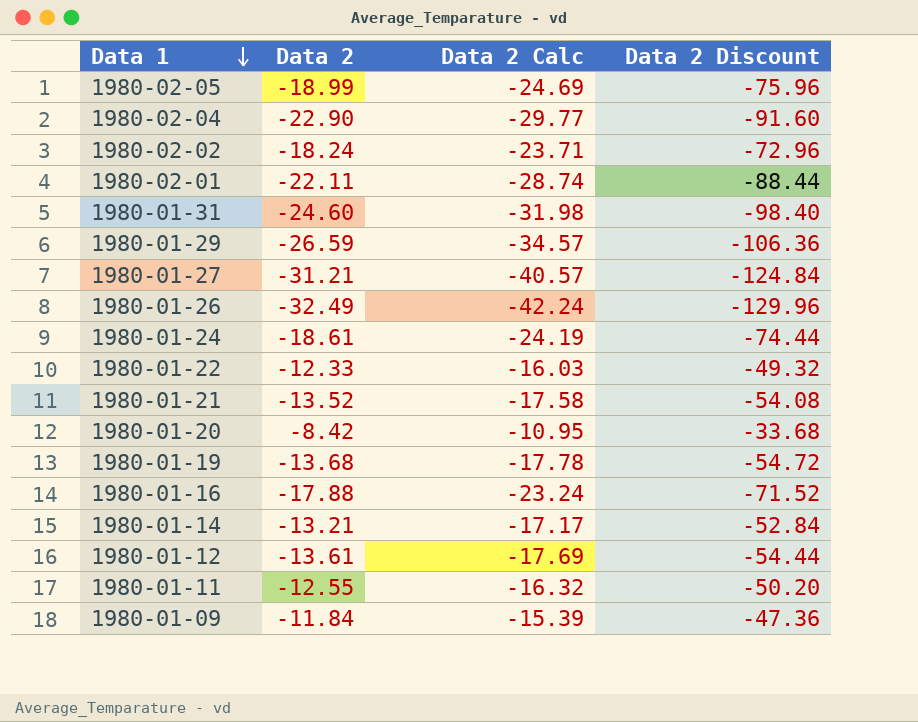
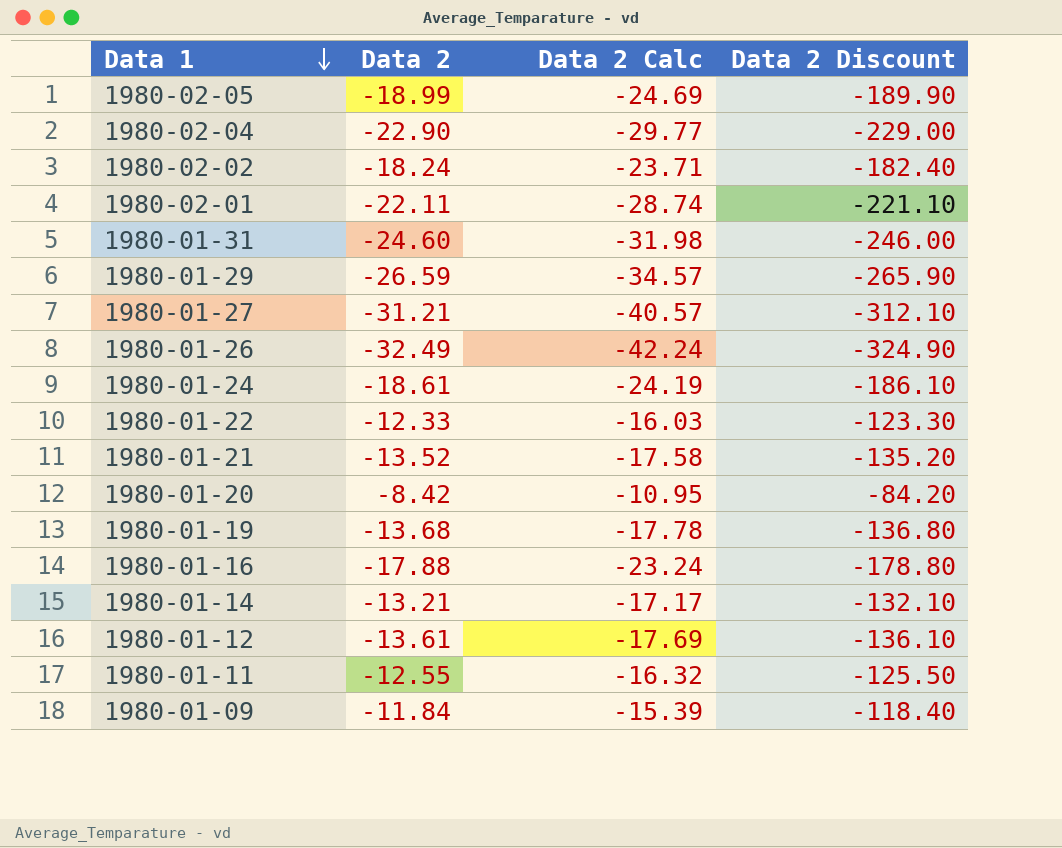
column Data 2 Discount | formula: [Data 2] * 4 -> [Data 2] * 10

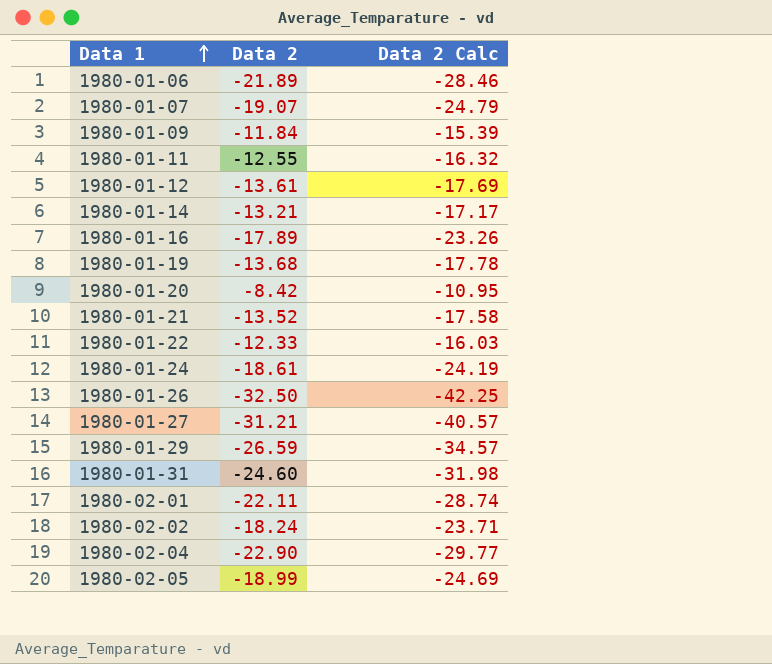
row order: Data 1 descending -> Data 1 ascending
column Data 2 Discount | formula: [Data 2] * 10 -> none
row 1980-01-06: none -> -21.89 | -28.46
row 1980-01-07: none -> -19.07 | -24.79
1980-01-16 | Data 2: -17.88 -> -17.89
1980-01-16 | Data 2 Calc: -23.24 -> -23.26
1980-01-26 | Data 2: -32.49 -> -32.50
1980-01-26 | Data 2 Calc: -42.24 -> -42.25

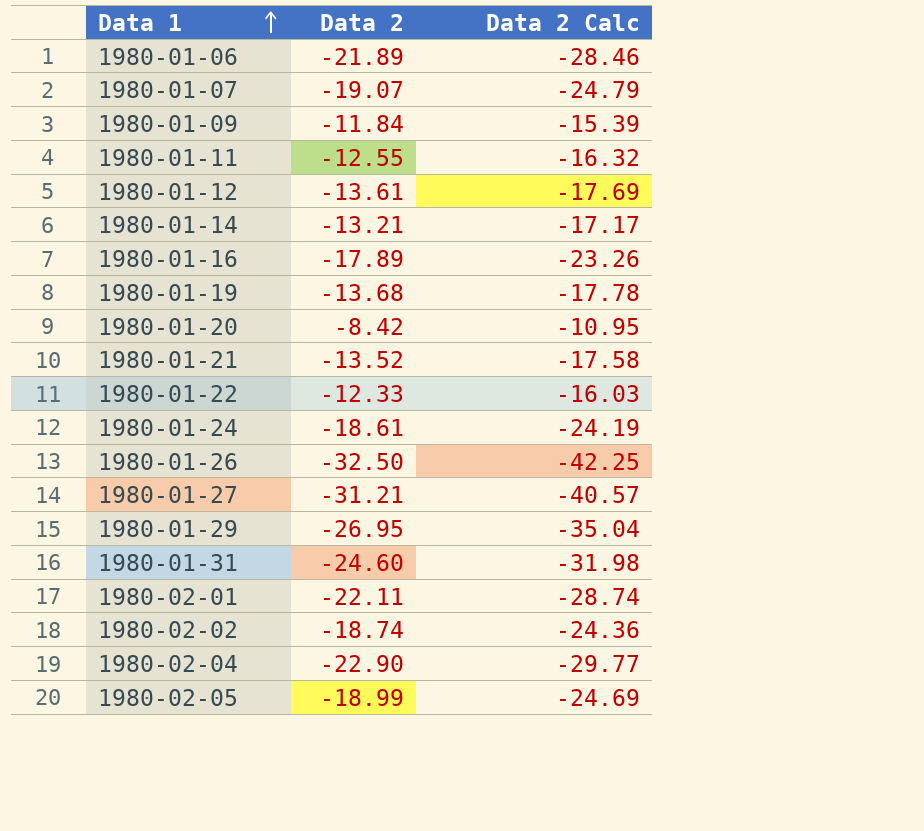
1980-01-29 | Data 2: -26.59 -> -26.95
1980-01-29 | Data 2 Calc: -34.57 -> -35.04
1980-02-02 | Data 2: -18.24 -> -18.74
1980-02-02 | Data 2 Calc: -23.71 -> -24.36

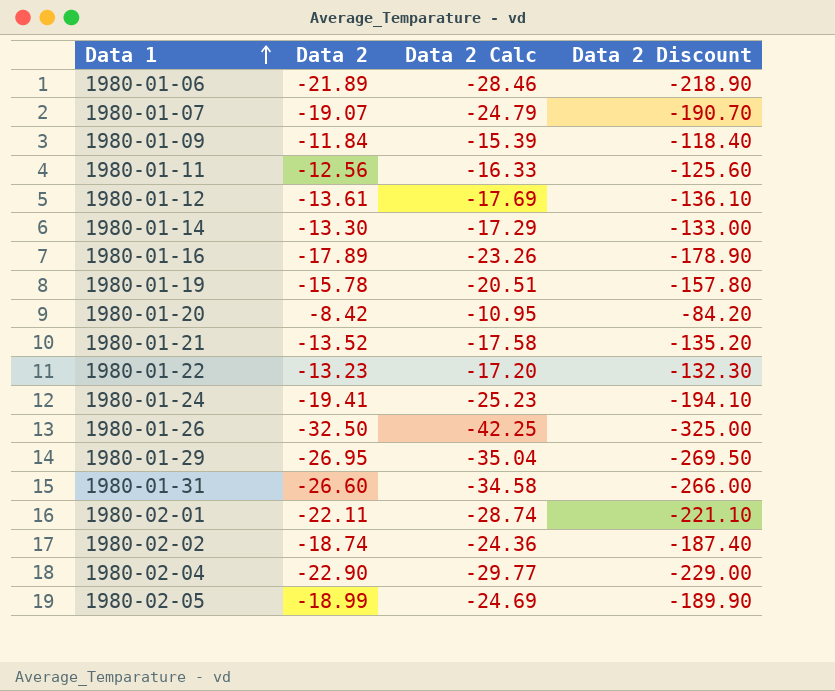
column Data 2 Discount | formula: none -> [Data 2] * 10
row 1980-01-27: -31.21 | -40.57 -> none
1980-01-11 | Data 2: -12.55 -> -12.56
1980-01-11 | Data 2 Calc: -16.32 -> -16.33
1980-01-14 | Data 2: -13.21 -> -13.30
1980-01-14 | Data 2 Calc: -17.17 -> -17.29
1980-01-19 | Data 2: -13.68 -> -15.78
1980-01-19 | Data 2 Calc: -17.78 -> -20.51
1980-01-22 | Data 2: -12.33 -> -13.23
1980-01-22 | Data 2 Calc: -16.03 -> -17.20
1980-01-24 | Data 2: -18.61 -> -19.41
1980-01-24 | Data 2 Calc: -24.19 -> -25.23
1980-01-31 | Data 2: -24.60 -> -26.60
1980-01-31 | Data 2 Calc: -31.98 -> -34.58

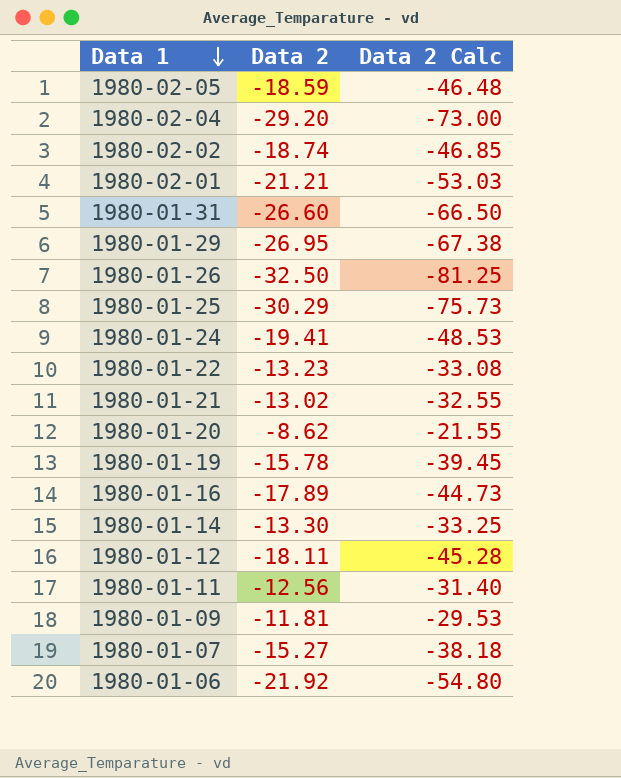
row order: Data 1 ascending -> Data 1 descending
column Data 2 Discount | formula: [Data 2] * 10 -> none
column Data 2 Calc | formula: [Data 2] * 1.3 -> [Data 2] * 2.5
1980-02-05 | Data 2: -18.99 -> -18.59
1980-02-04 | Data 2: -22.90 -> -29.20
1980-02-01 | Data 2: -22.11 -> -21.21
row 1980-01-25: none -> -30.29 | -75.73
1980-01-21 | Data 2: -13.52 -> -13.02
1980-01-20 | Data 2: -8.42 -> -8.62
1980-01-12 | Data 2: -13.61 -> -18.11
1980-01-09 | Data 2: -11.84 -> -11.81
1980-01-07 | Data 2: -19.07 -> -15.27
1980-01-06 | Data 2: -21.89 -> -21.92

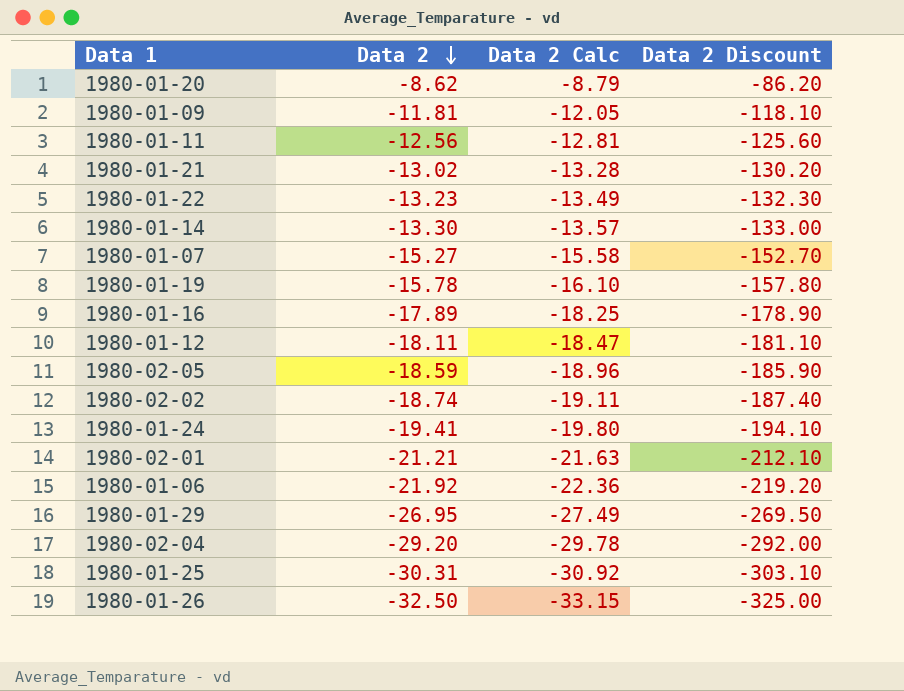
row order: Data 1 descending -> Data 2 descending
column Data 2 Calc | formula: [Data 2] * 2.5 -> [Data 2] * 1.02
column Data 2 Discount | formula: none -> [Data 2] * 10
row 1980-01-31: -26.60 | -66.50 -> none
1980-01-25 | Data 2: -30.29 -> -30.31

